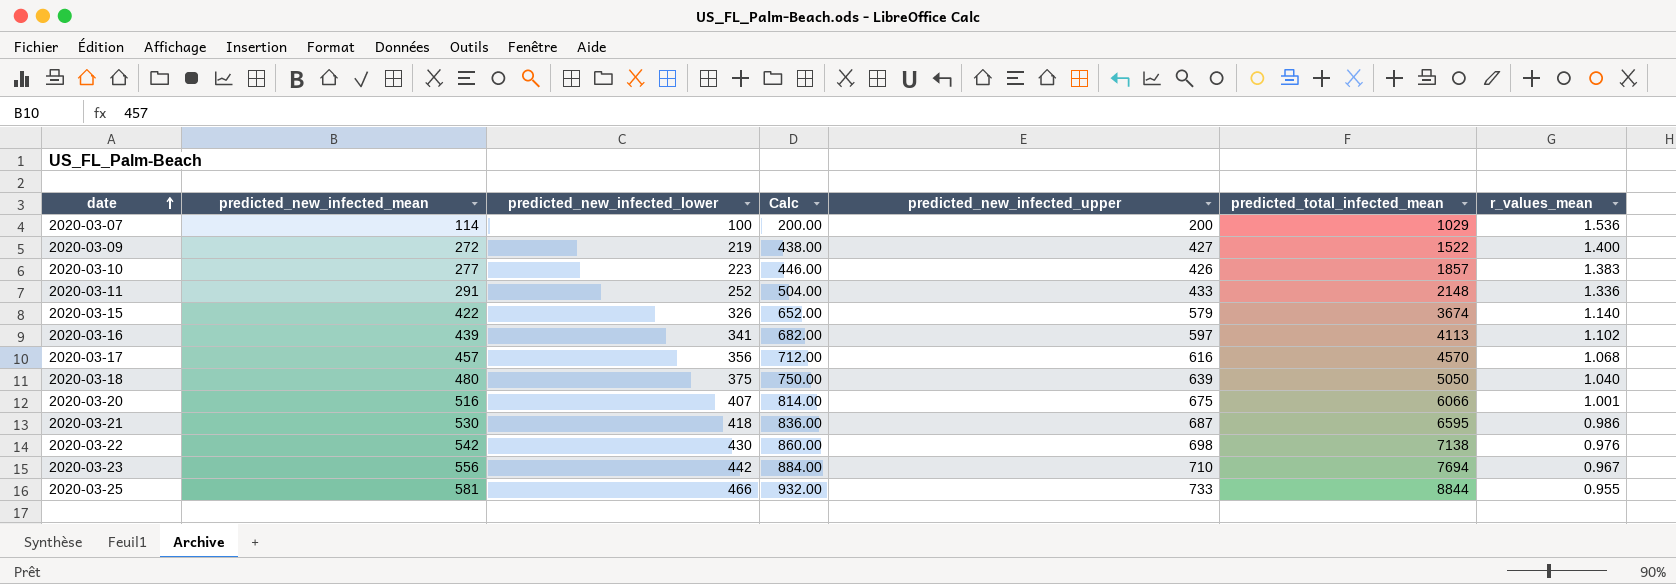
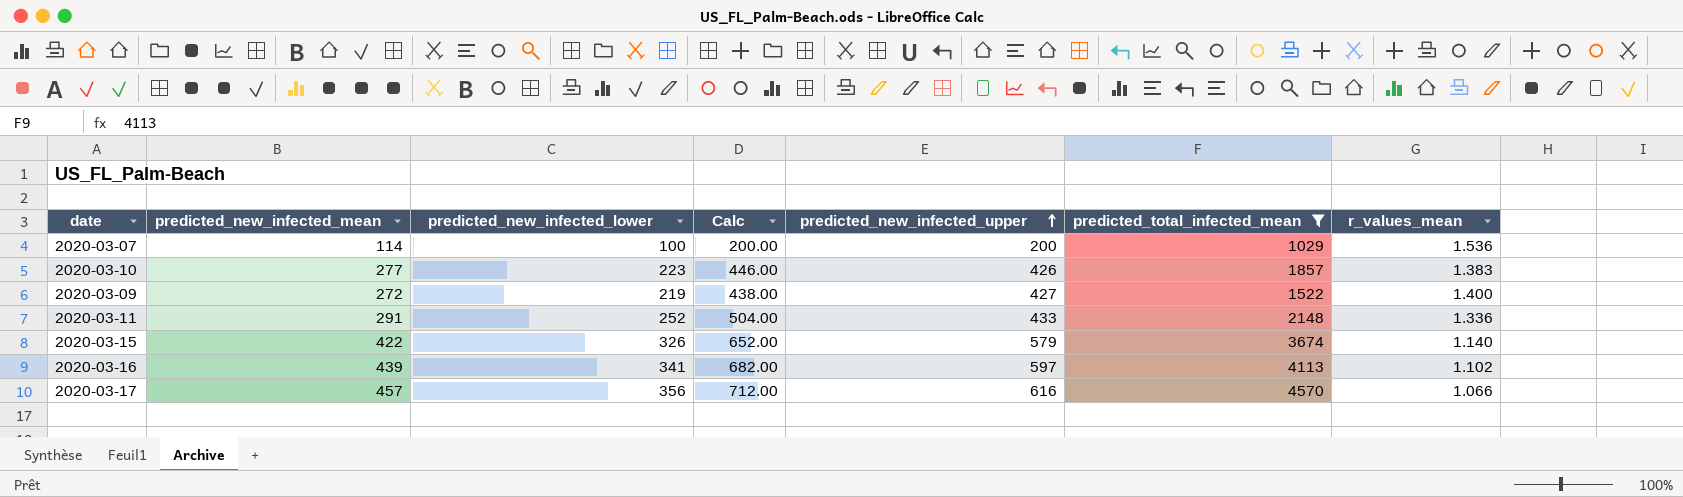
filter: none -> predicted_total_infected_mean <= 4570
row order: date ascending -> predicted_new_infected_upper ascending
2020-03-17 | r_values_mean: 1.068 -> 1.066

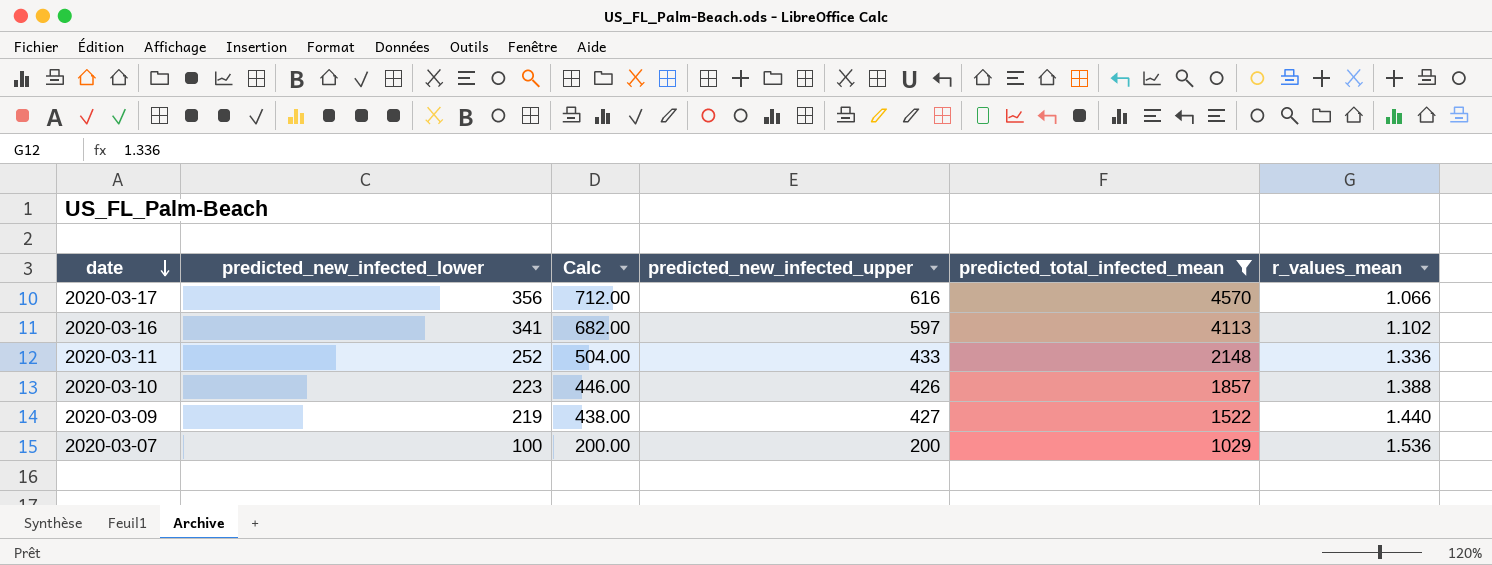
row order: predicted_new_infected_upper ascending -> date descending
column predicted_new_infected_mean | position: 2 -> none
row 2020-03-15: 422 | 326 | 652.00 | 579 | 3674 | 1.140 -> none
2020-03-10 | r_values_mean: 1.383 -> 1.388
2020-03-09 | r_values_mean: 1.400 -> 1.440

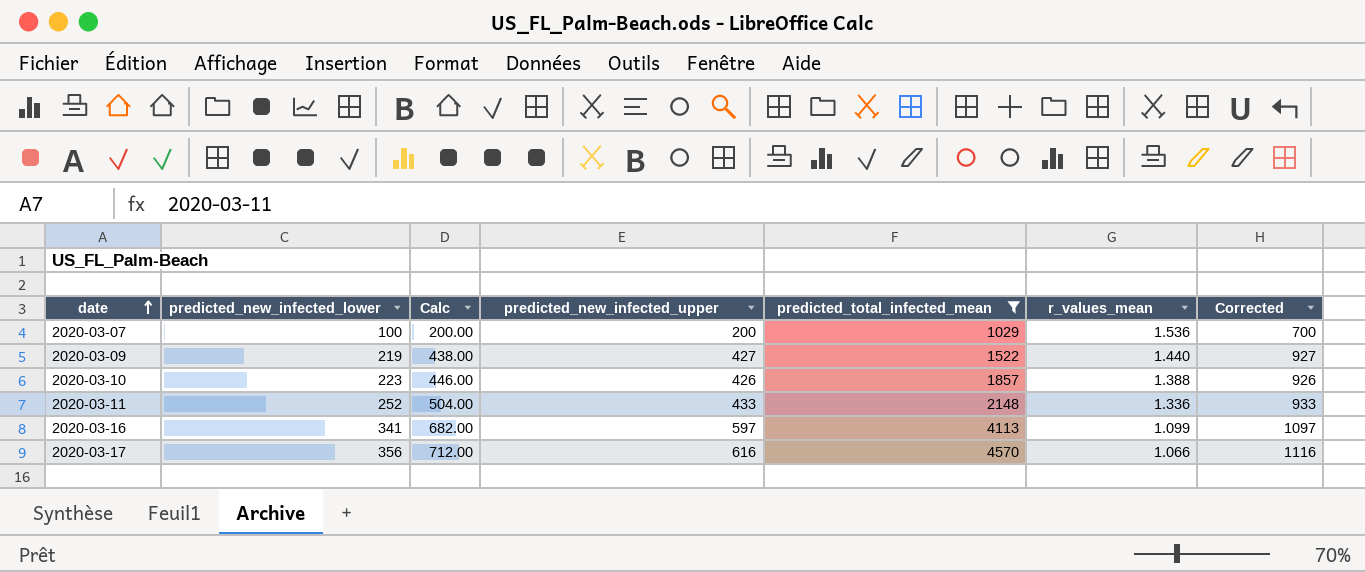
row order: date descending -> date ascending
column Corrected | formula: none -> [predicted_new_infected_upper] + 500
2020-03-16 | r_values_mean: 1.102 -> 1.099

